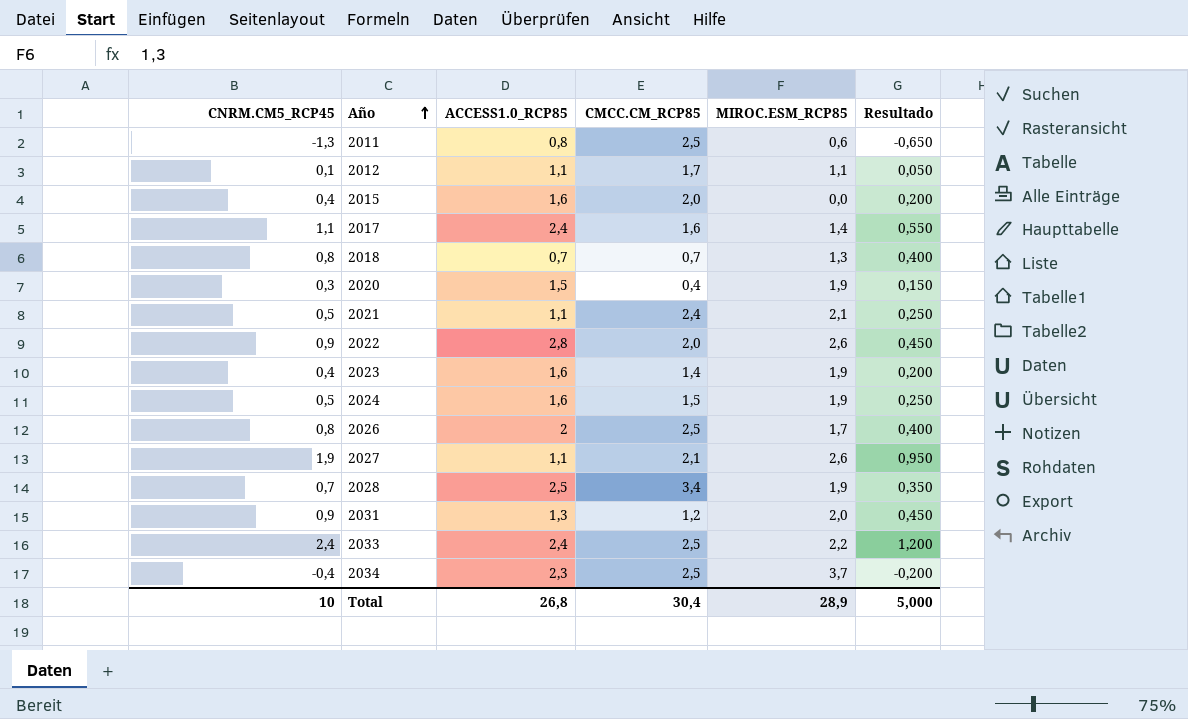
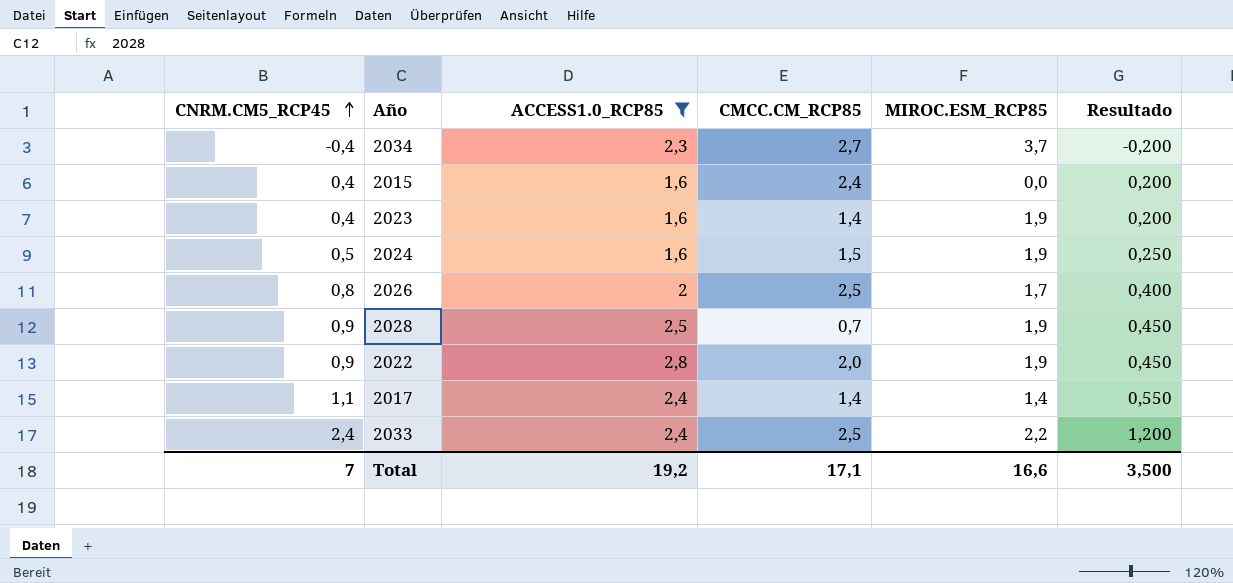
filter: none -> ACCESS1.0_RCP85 >= 1,6
row order: Año ascending -> CNRM.CM5_RCP45 ascending
2034 | CMCC.CM_RCP85: 2,5 -> 2,7
2015 | CMCC.CM_RCP85: 2,0 -> 2,4
2028 | CNRM.CM5_RCP45: 0,7 -> 0,9
2028 | CMCC.CM_RCP85: 3,4 -> 0,7
2028 | Resultado: 0,350 -> 0,450
2022 | MIROC.ESM_RCP85: 2,6 -> 1,9
2017 | CMCC.CM_RCP85: 1,6 -> 1,4
Total | CNRM.CM5_RCP45: 10 -> 7
Total | ACCESS1.0_RCP85: 26,8 -> 19,2
Total | CMCC.CM_RCP85: 30,4 -> 17,1
Total | MIROC.ESM_RCP85: 28,9 -> 16,6
Total | Resultado: 5,000 -> 3,500

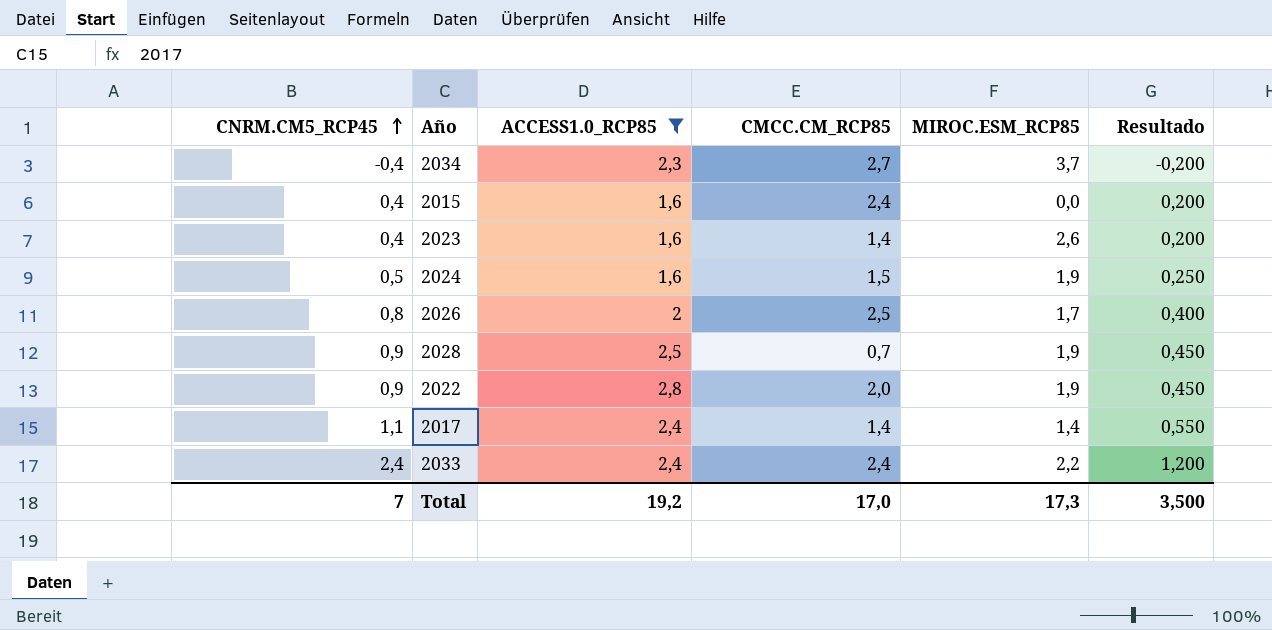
2023 | MIROC.ESM_RCP85: 1,9 -> 2,6
2033 | CMCC.CM_RCP85: 2,5 -> 2,4
Total | CMCC.CM_RCP85: 17,1 -> 17,0
Total | MIROC.ESM_RCP85: 16,6 -> 17,3

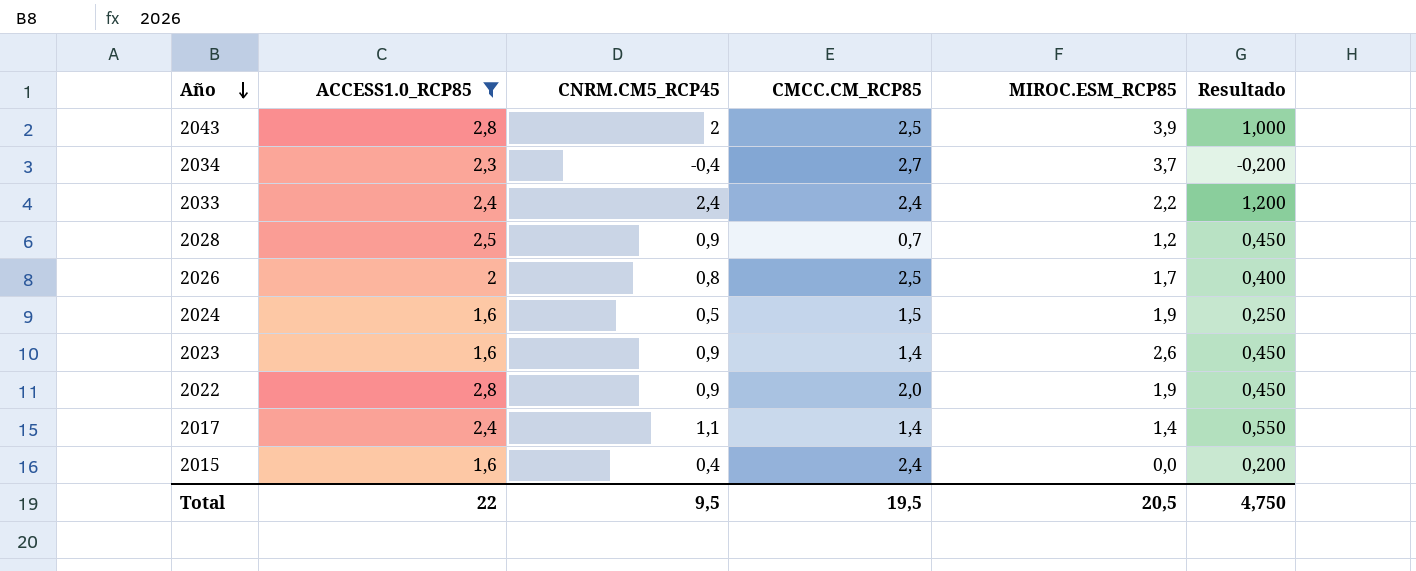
row order: CNRM.CM5_RCP45 ascending -> Año descending
column CNRM.CM5_RCP45 | position: 1 -> 3
row 2043: none -> 2,8 | 2 | 2,5 | 3,9 | 1,000
2028 | MIROC.ESM_RCP85: 1,9 -> 1,2
2023 | CNRM.CM5_RCP45: 0,4 -> 0,9
2023 | Resultado: 0,200 -> 0,450
Total | ACCESS1.0_RCP85: 19,2 -> 22
Total | CNRM.CM5_RCP45: 7 -> 9,5
Total | CMCC.CM_RCP85: 17,0 -> 19,5
Total | MIROC.ESM_RCP85: 17,3 -> 20,5
Total | Resultado: 3,500 -> 4,750

